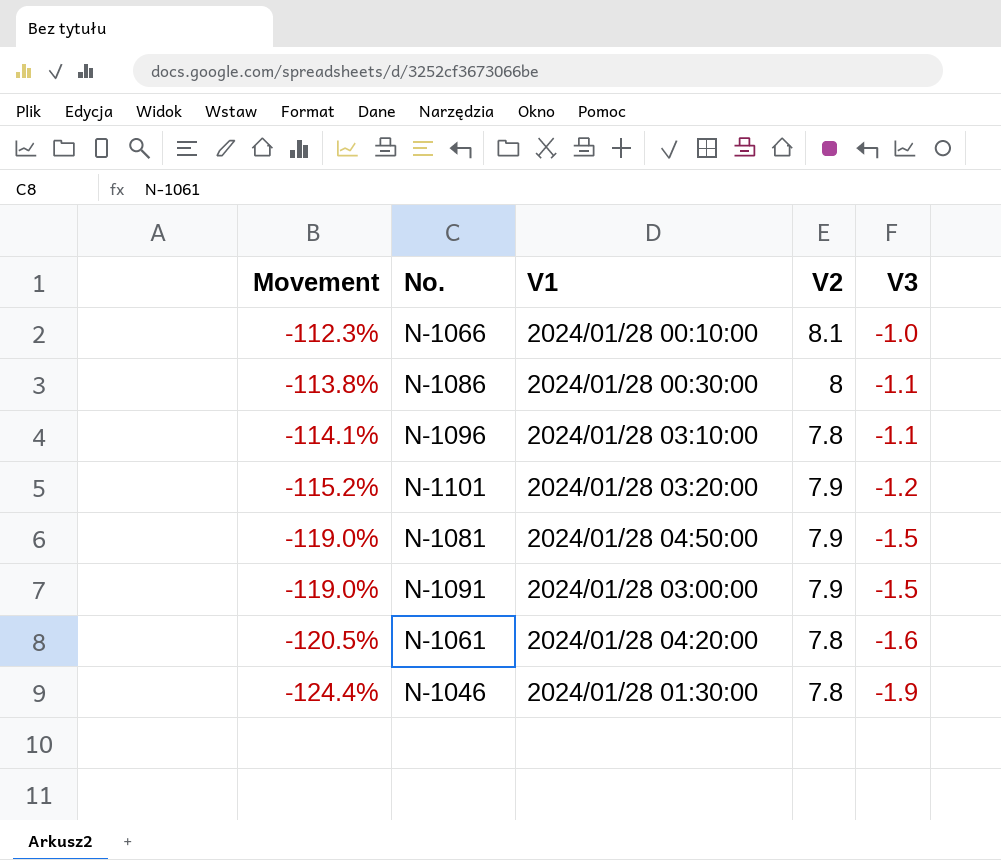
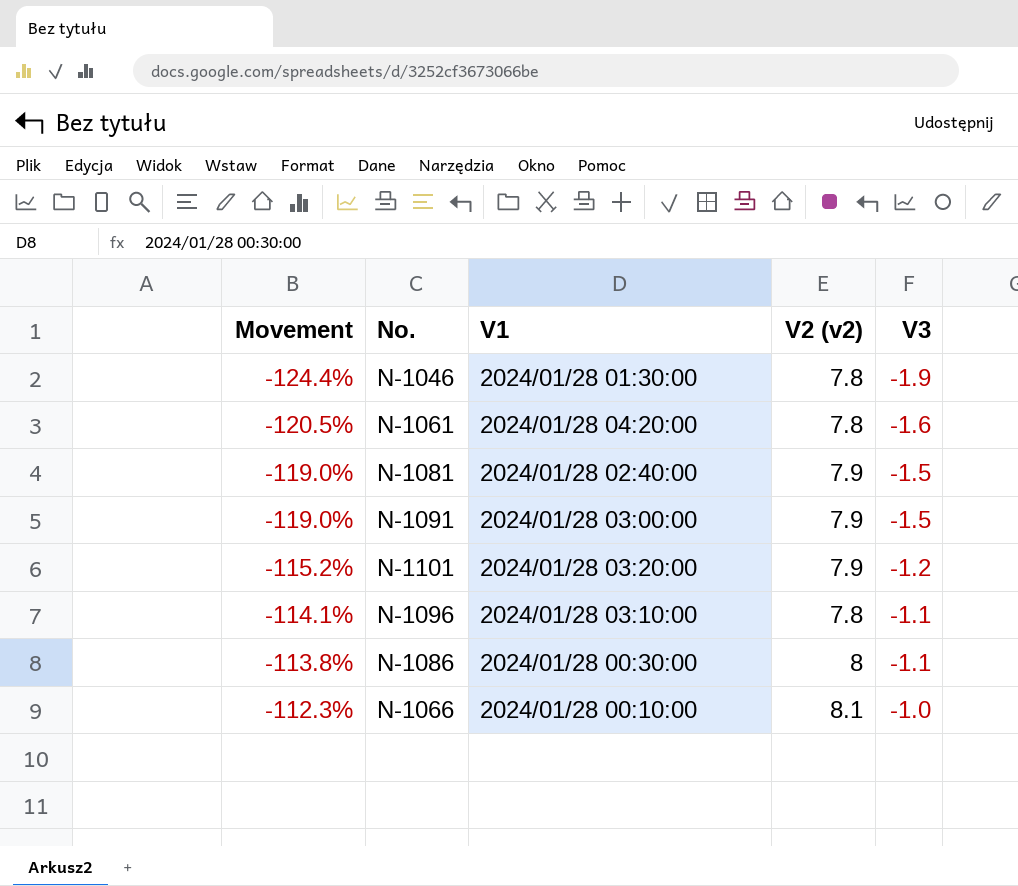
row order: Movement descending -> Movement ascending
column name: V2 -> V2 (v2)
N-1081 | V1: 2024/01/28 04:50:00 -> 2024/01/28 02:40:00

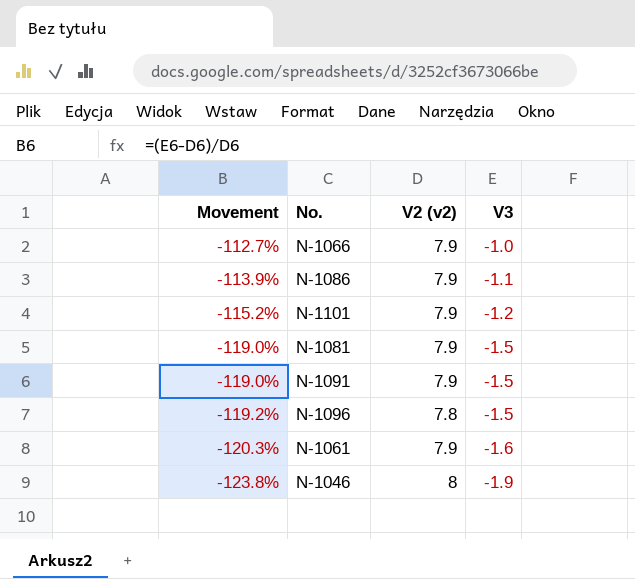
row order: Movement ascending -> Movement descending
column V1 | position: 3 -> none
N-1066 | Movement: -112.3% -> -112.7%
N-1066 | V2 (v2): 8.1 -> 7.9
N-1086 | Movement: -113.8% -> -113.9%
N-1086 | V2 (v2): 8 -> 7.9
N-1096 | Movement: -114.1% -> -119.2%
N-1096 | V3: -1.1 -> -1.5
N-1061 | Movement: -120.5% -> -120.3%
N-1061 | V2 (v2): 7.8 -> 7.9
N-1046 | Movement: -124.4% -> -123.8%
N-1046 | V2 (v2): 7.8 -> 8

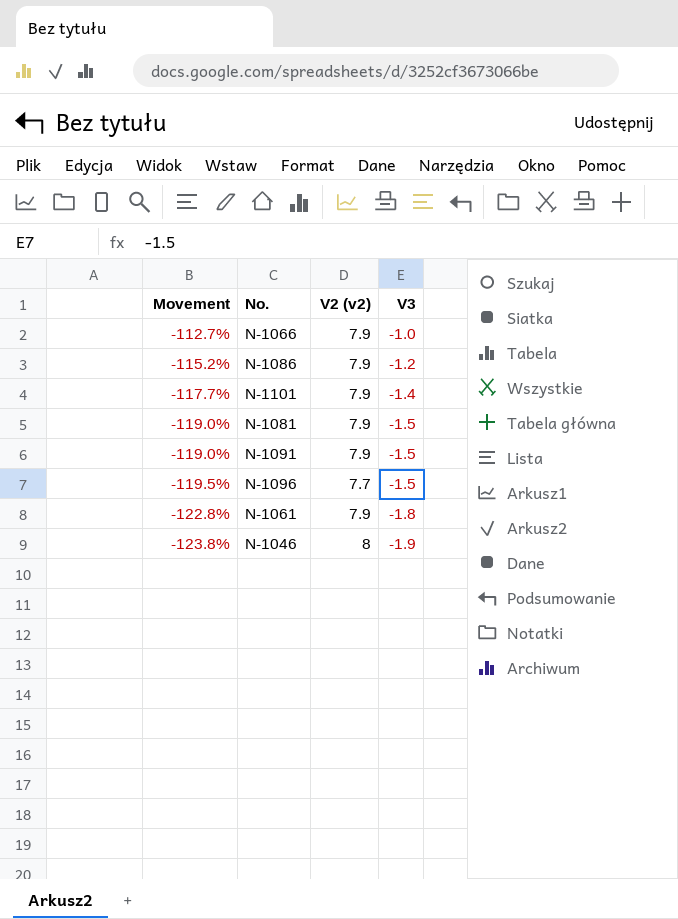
N-1086 | Movement: -113.9% -> -115.2%
N-1086 | V3: -1.1 -> -1.2
N-1101 | Movement: -115.2% -> -117.7%
N-1101 | V3: -1.2 -> -1.4
N-1096 | Movement: -119.2% -> -119.5%
N-1096 | V2 (v2): 7.8 -> 7.7
N-1061 | Movement: -120.3% -> -122.8%
N-1061 | V3: -1.6 -> -1.8

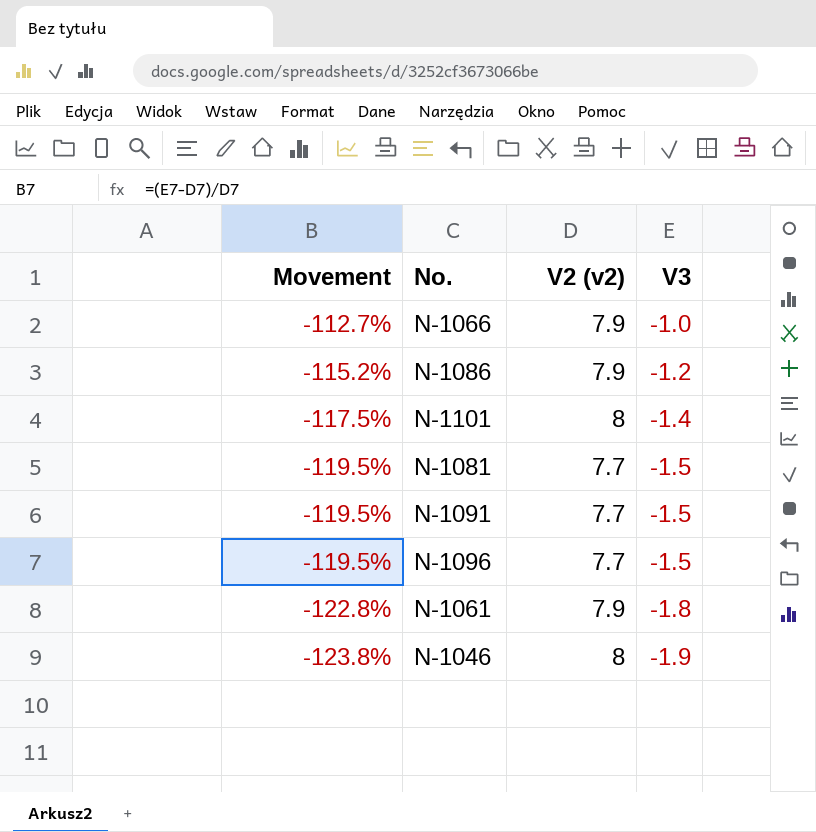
N-1101 | Movement: -117.7% -> -117.5%
N-1101 | V2 (v2): 7.9 -> 8
N-1081 | Movement: -119.0% -> -119.5%
N-1081 | V2 (v2): 7.9 -> 7.7
N-1091 | Movement: -119.0% -> -119.5%
N-1091 | V2 (v2): 7.9 -> 7.7

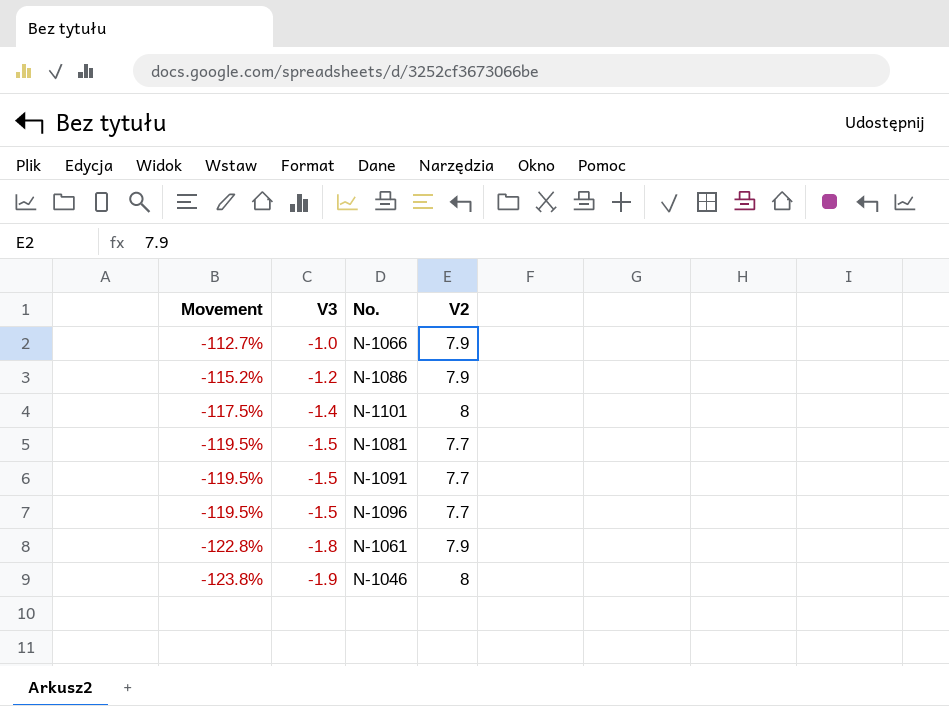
column V3 | position: 4 -> 2
column name: V2 (v2) -> V2

